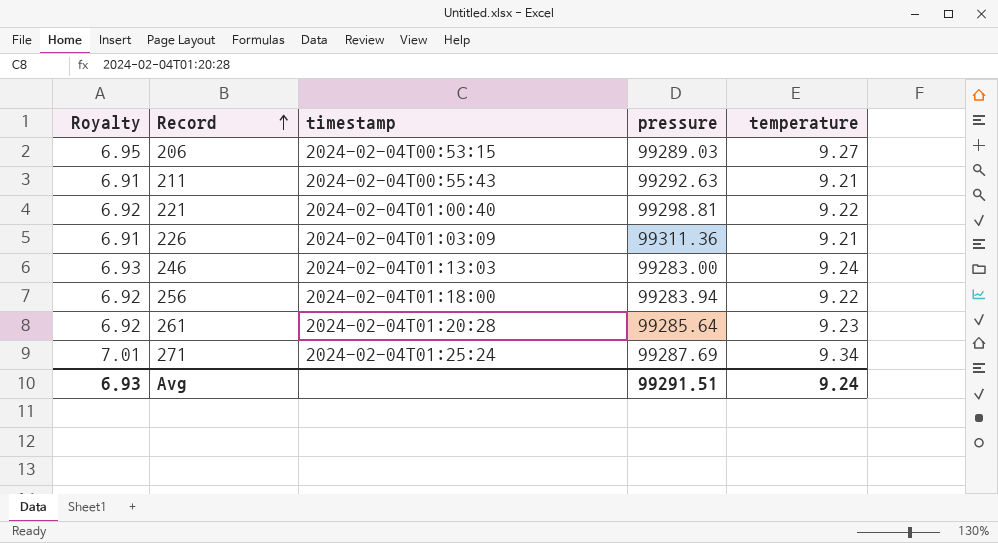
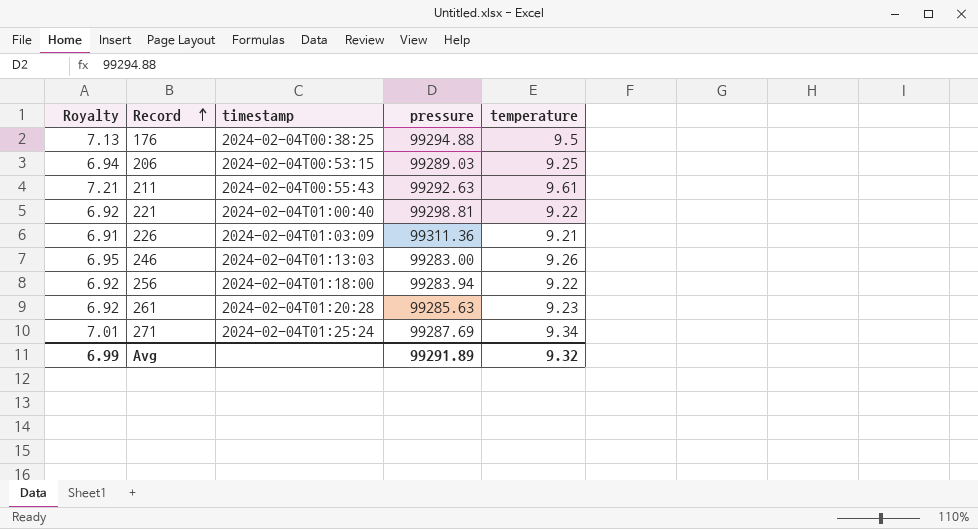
row 176: none -> 7.13 | 2024-02-04T00:38:25 | 99294.88 | 9.5
206 | Royalty: 6.95 -> 6.94
206 | temperature: 9.27 -> 9.25
211 | Royalty: 6.91 -> 7.21
211 | temperature: 9.21 -> 9.61
246 | Royalty: 6.93 -> 6.95
246 | temperature: 9.24 -> 9.26
261 | pressure: 99285.64 -> 99285.63
Avg | Royalty: 6.93 -> 6.99
Avg | pressure: 99291.51 -> 99291.89
Avg | temperature: 9.24 -> 9.32

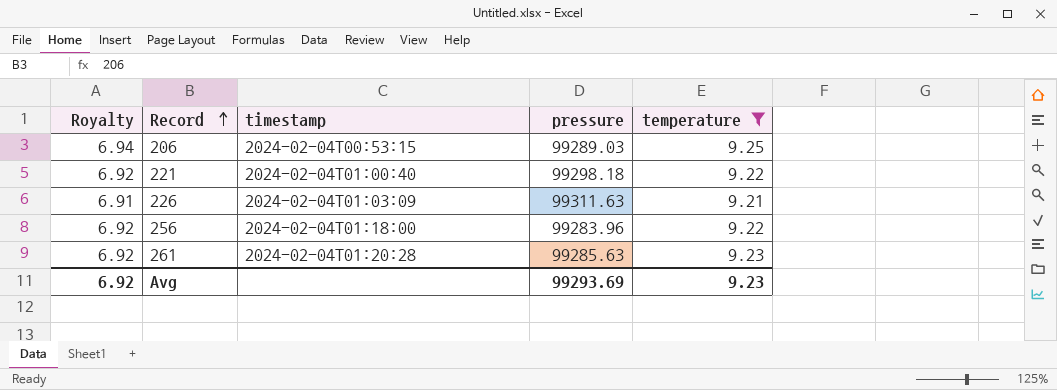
filter: none -> temperature <= 9.25
221 | pressure: 99298.81 -> 99298.18
226 | pressure: 99311.36 -> 99311.63
256 | pressure: 99283.94 -> 99283.96
Avg | Royalty: 6.99 -> 6.92
Avg | pressure: 99291.89 -> 99293.69
Avg | temperature: 9.32 -> 9.23

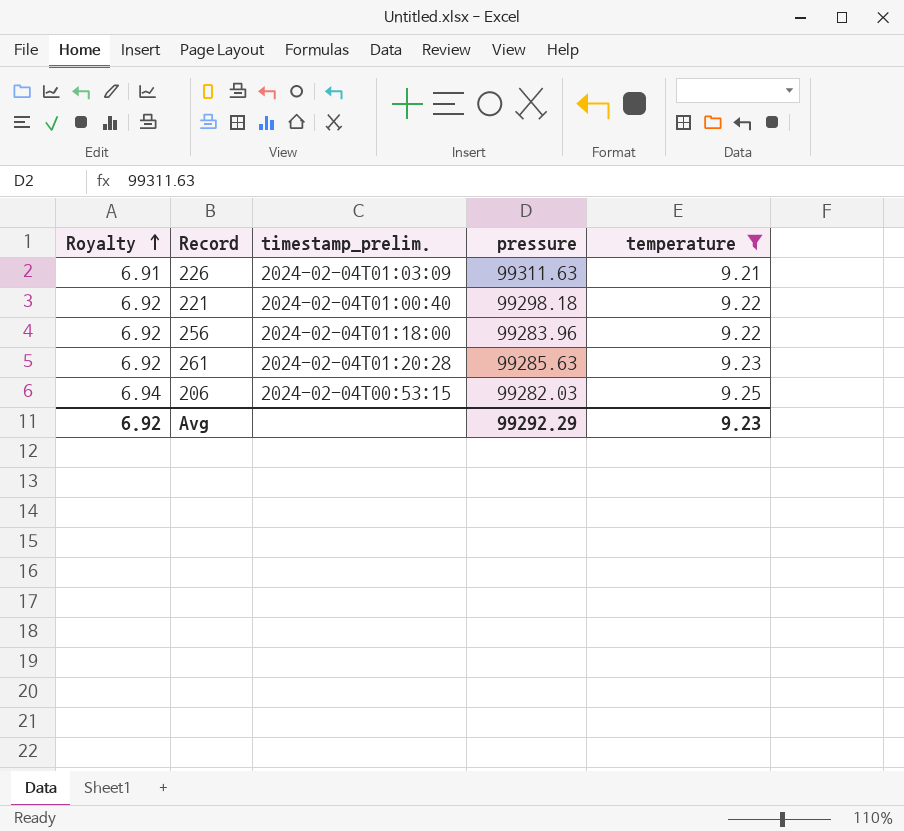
row order: Record ascending -> Royalty ascending
column name: timestamp -> timestamp_prelim.
206 | pressure: 99289.03 -> 99282.03
Avg | pressure: 99293.69 -> 99292.29

